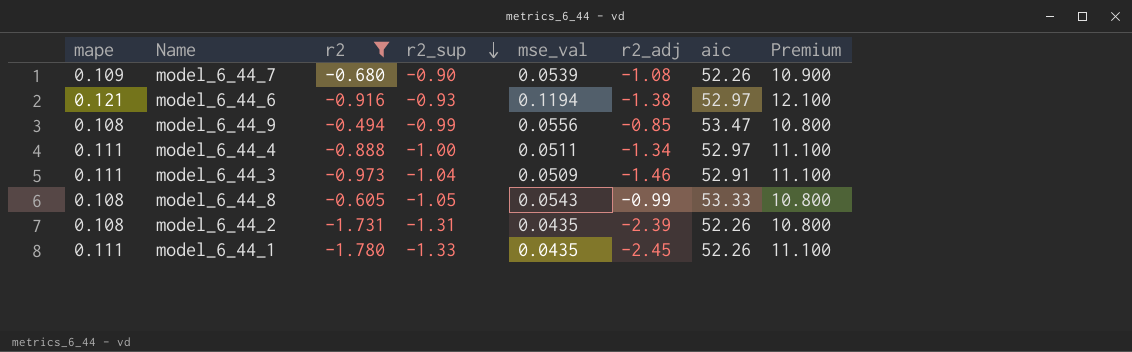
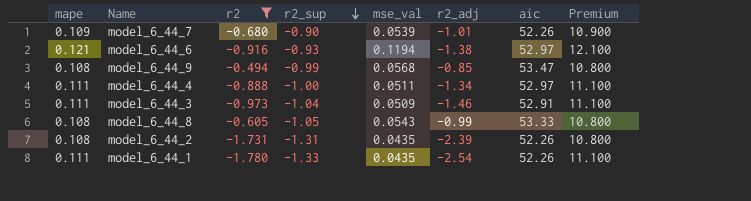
model_6_44_7 | r2_adj: -1.08 -> -1.01
model_6_44_9 | mse_val: 0.0556 -> 0.0568
model_6_44_1 | r2_adj: -2.45 -> -2.54

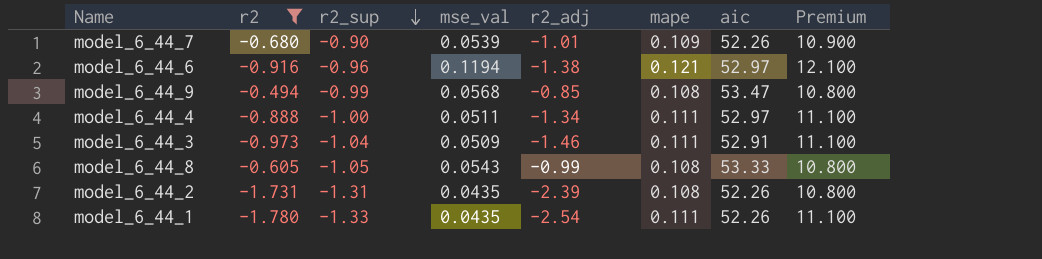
column mape | position: 1 -> 6
model_6_44_6 | r2_sup: -0.93 -> -0.96

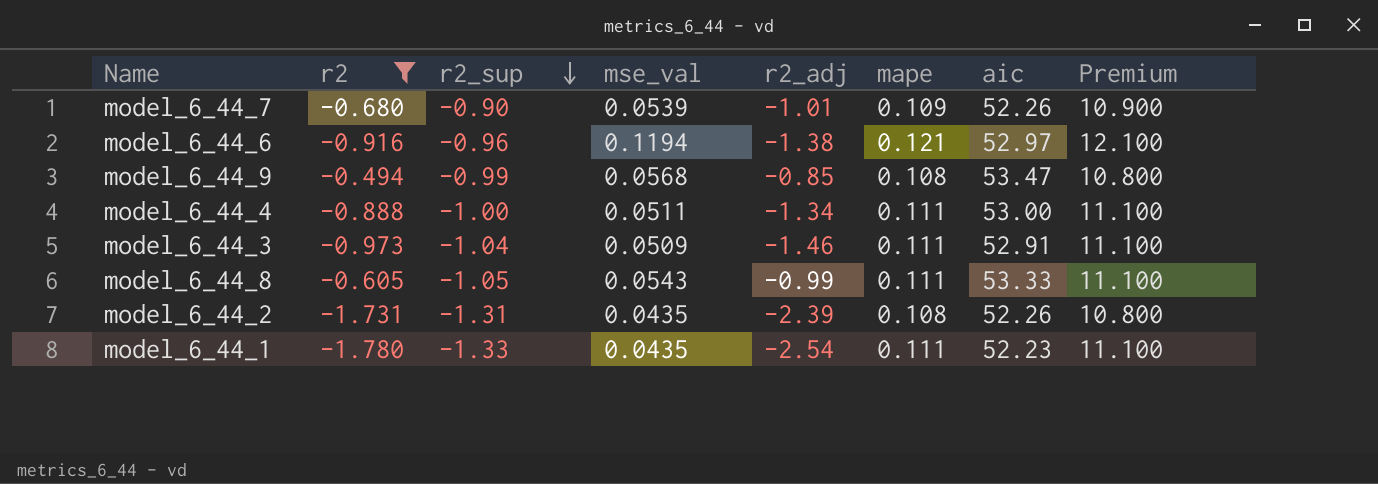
model_6_44_4 | aic: 52.97 -> 53.00
model_6_44_8 | mape: 0.108 -> 0.111
model_6_44_8 | Premium: 10.800 -> 11.100
model_6_44_1 | aic: 52.26 -> 52.23

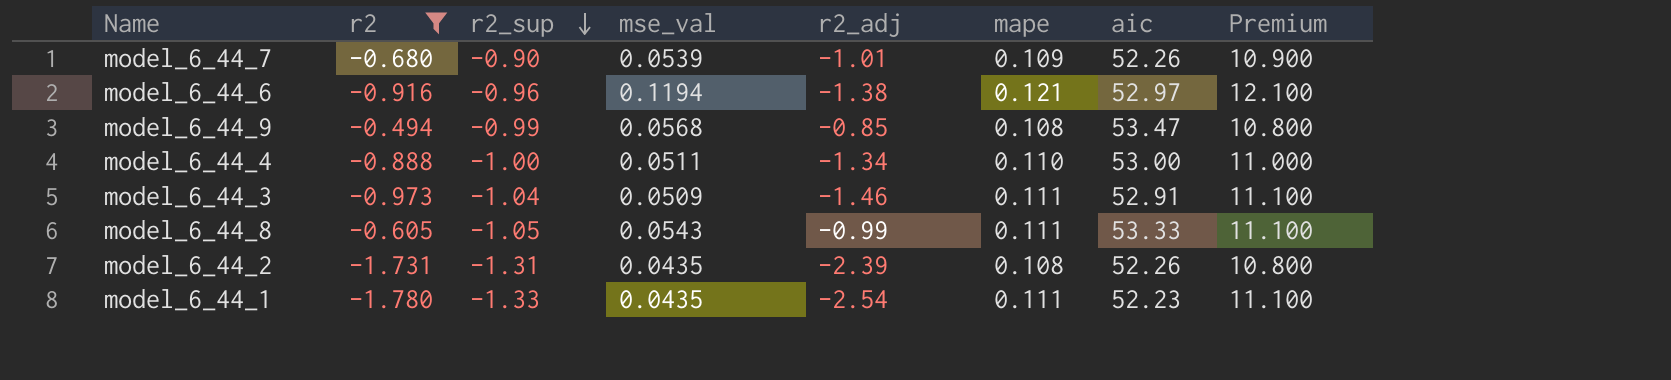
model_6_44_4 | mape: 0.111 -> 0.110
model_6_44_4 | Premium: 11.100 -> 11.000

